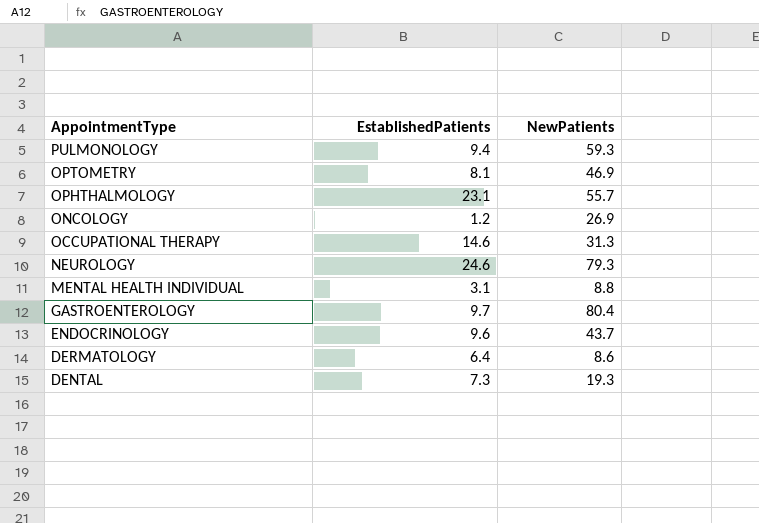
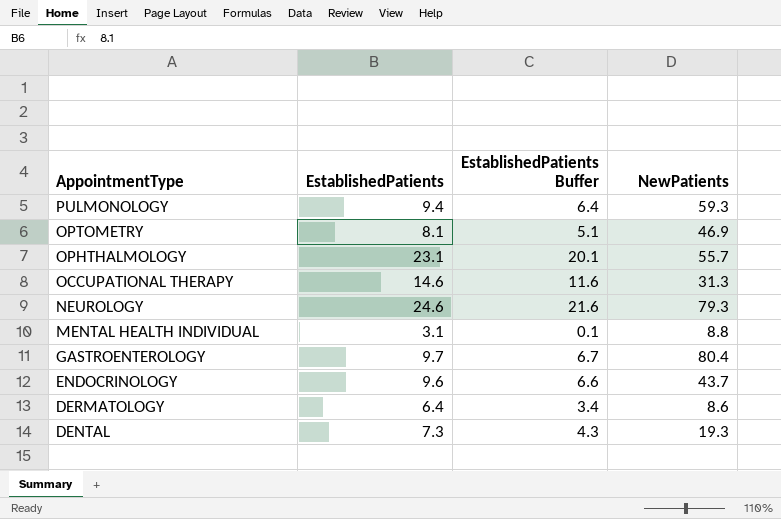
column EstablishedPatients Buffer | formula: none -> [EstablishedPatients] - 3
row ONCOLOGY: 1.2 | 26.9 -> none

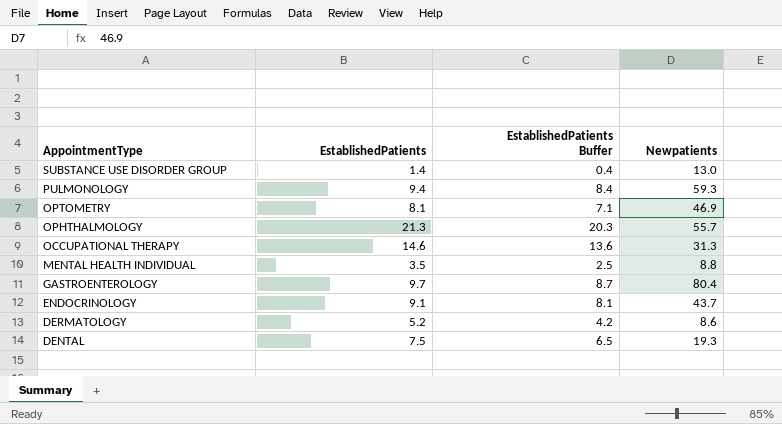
column EstablishedPatients Buffer | formula: [EstablishedPatients] - 3 -> [EstablishedPatients] - 1
column name: NewPatients -> Newpatients
row NEUROLOGY: 24.6 | 21.6 | 79.3 -> none
row SUBSTANCE USE DISORDER GROUP: none -> 1.4 | 0.4 | 13.0
OPHTHALMOLOGY | EstablishedPatients: 23.1 -> 21.3
MENTAL HEALTH INDIVIDUAL | EstablishedPatients: 3.1 -> 3.5
ENDOCRINOLOGY | EstablishedPatients: 9.6 -> 9.1
DERMATOLOGY | EstablishedPatients: 6.4 -> 5.2
DENTAL | EstablishedPatients: 7.3 -> 7.5

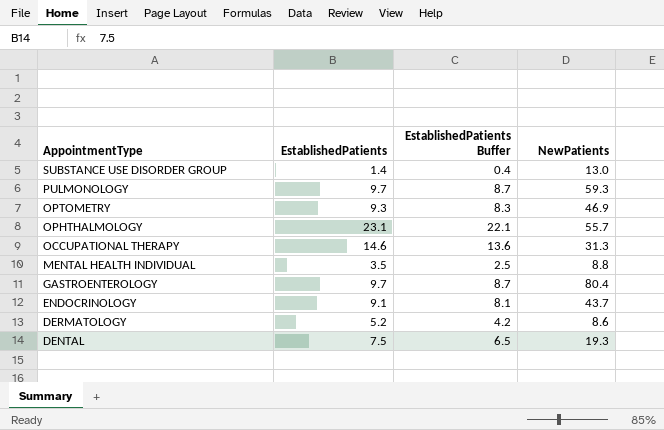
column name: Newpatients -> NewPatients
PULMONOLOGY | EstablishedPatients: 9.4 -> 9.7
PULMONOLOGY | EstablishedPatients Buffer: 8.4 -> 8.7
OPTOMETRY | EstablishedPatients: 8.1 -> 9.3
OPTOMETRY | EstablishedPatients Buffer: 7.1 -> 8.3
OPHTHALMOLOGY | EstablishedPatients: 21.3 -> 23.1
OPHTHALMOLOGY | EstablishedPatients Buffer: 20.3 -> 22.1

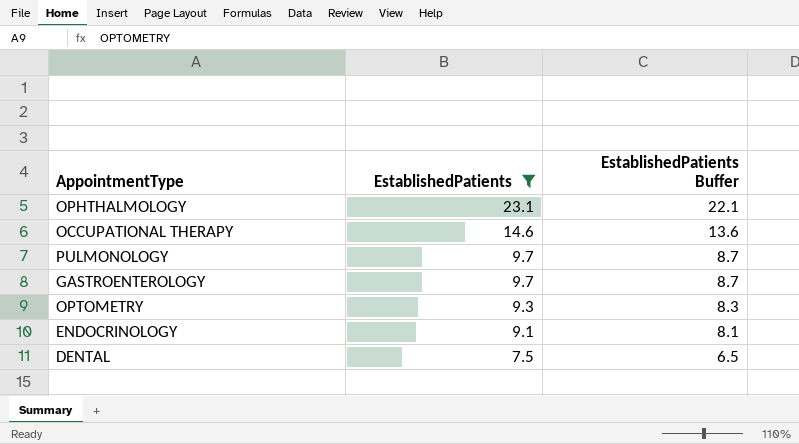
filter: none -> EstablishedPatients >= 7.5
row order: AppointmentType descending -> EstablishedPatients descending
column NewPatients | position: 4 -> none

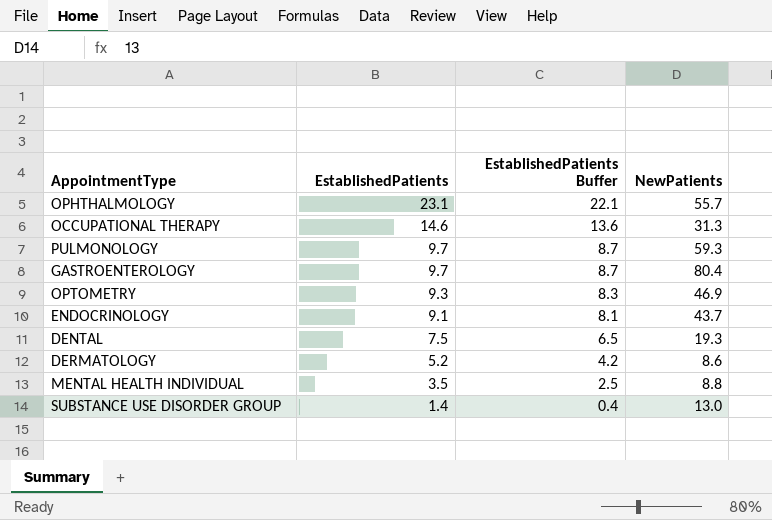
filter: EstablishedPatients >= 7.5 -> none
column NewPatients | position: none -> 4

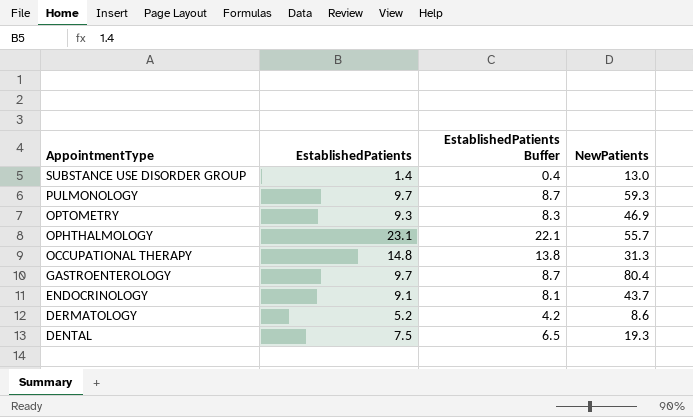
row order: EstablishedPatients descending -> AppointmentType descending
row MENTAL HEALTH INDIVIDUAL: 3.5 | 2.5 | 8.8 -> none
OCCUPATIONAL THERAPY | EstablishedPatients: 14.6 -> 14.8
OCCUPATIONAL THERAPY | EstablishedPatients Buffer: 13.6 -> 13.8

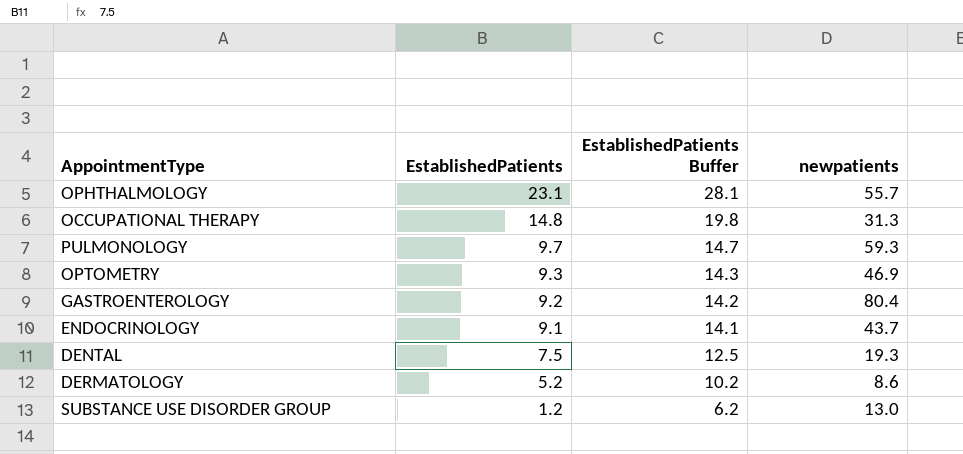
row order: AppointmentType descending -> EstablishedPatients descending
column EstablishedPatients Buffer | formula: [EstablishedPatients] - 1 -> [EstablishedPatients] + 5
column name: NewPatients -> newpatients
GASTROENTEROLOGY | EstablishedPatients: 9.7 -> 9.2
SUBSTANCE USE DISORDER GROUP | EstablishedPatients: 1.4 -> 1.2

